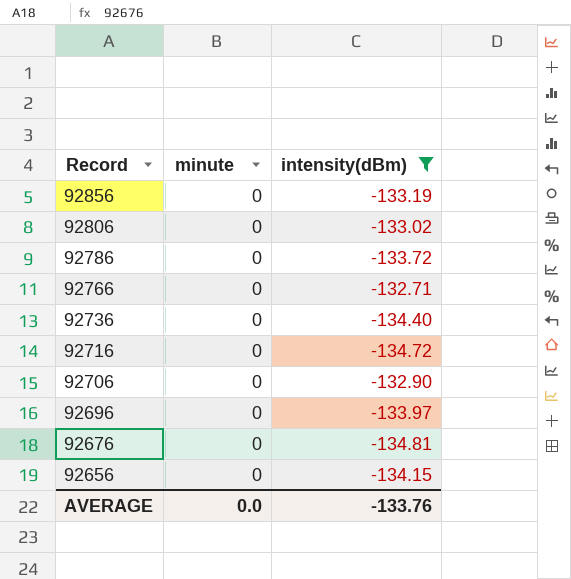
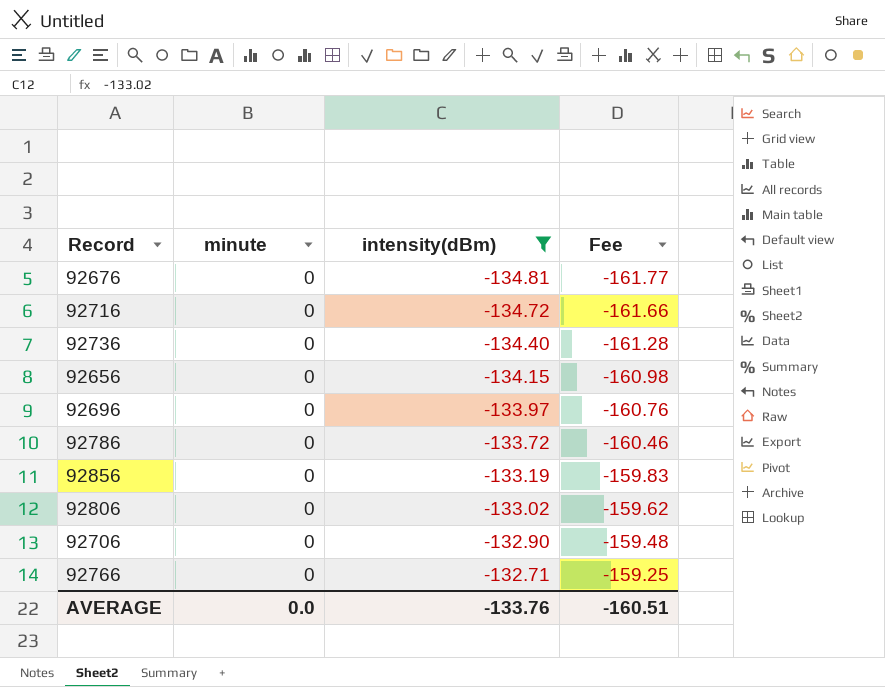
row order: Record descending -> intensity(dBm) ascending
column Fee | formula: none -> [intensity(dBm)] * 1.2

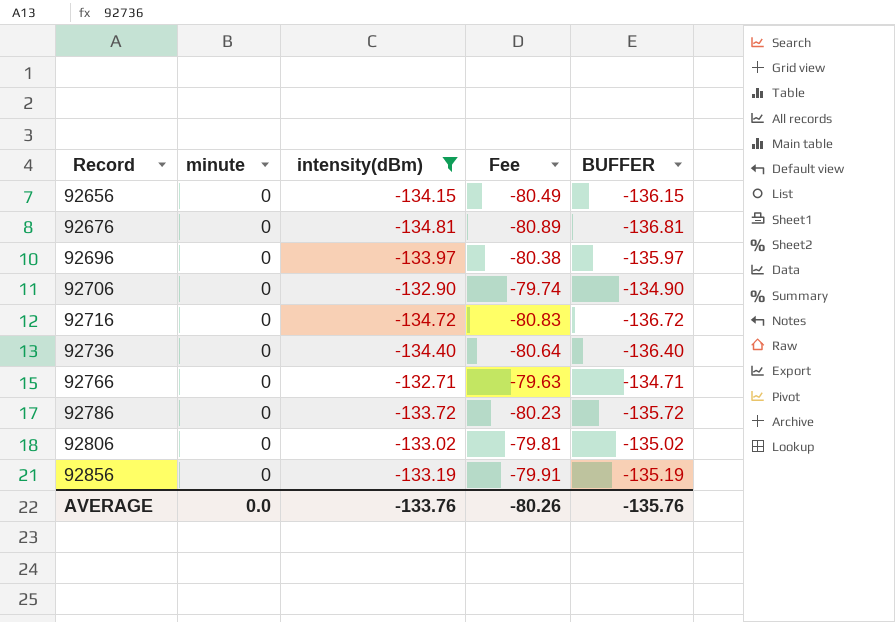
row order: intensity(dBm) ascending -> Record ascending
column Fee | formula: [intensity(dBm)] * 1.2 -> [intensity(dBm)] * 0.6
column BUFFER | formula: none -> [intensity(dBm)] - 2
AVERAGE | Fee: -160.51 -> -80.26

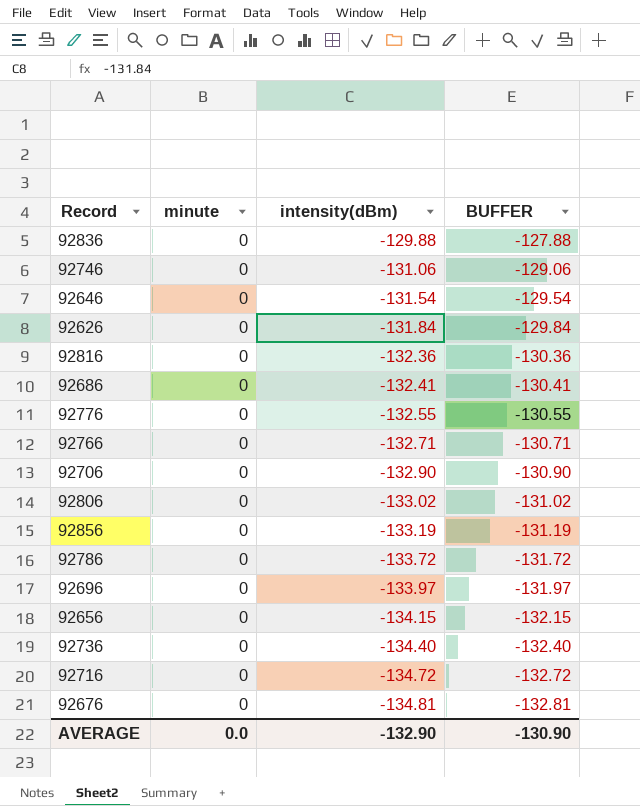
filter: intensity(dBm) <= -132.71 -> none
row order: Record ascending -> intensity(dBm) descending
column Fee | formula: [intensity(dBm)] * 0.6 -> none
column BUFFER | formula: [intensity(dBm)] - 2 -> [intensity(dBm)] + 2
AVERAGE | intensity(dBm): -133.76 -> -132.90
AVERAGE | BUFFER: -135.76 -> -130.90

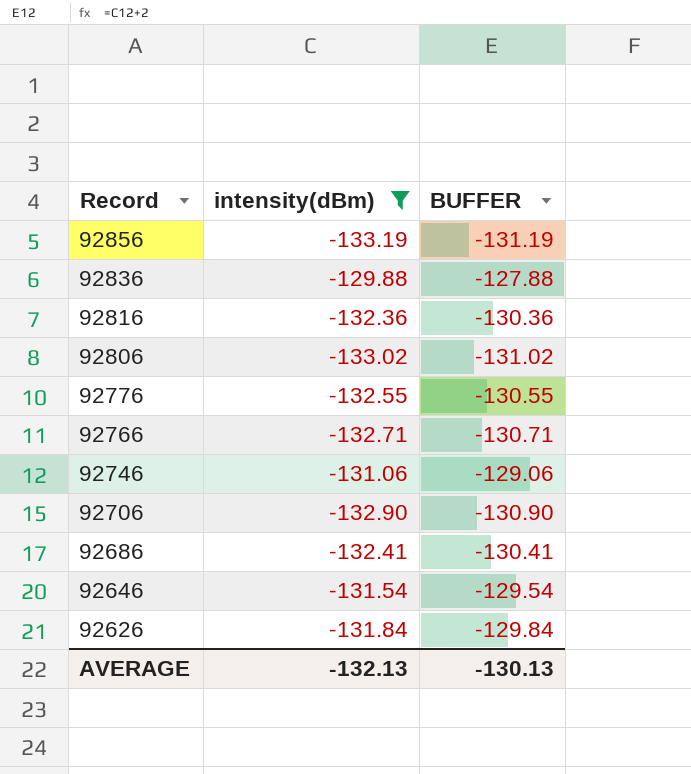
filter: none -> intensity(dBm) >= -133.19
row order: intensity(dBm) descending -> Record descending
column minute | position: 2 -> none
AVERAGE | intensity(dBm): -132.90 -> -132.13
AVERAGE | BUFFER: -130.90 -> -130.13

